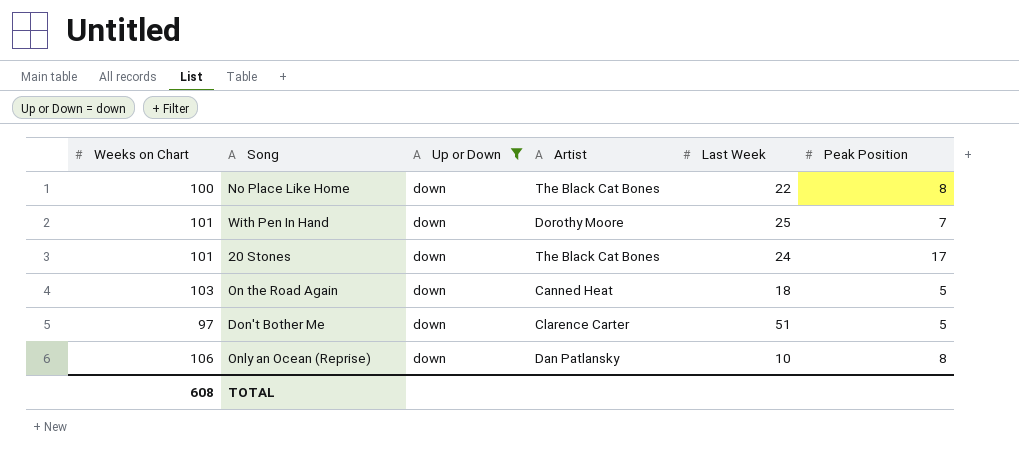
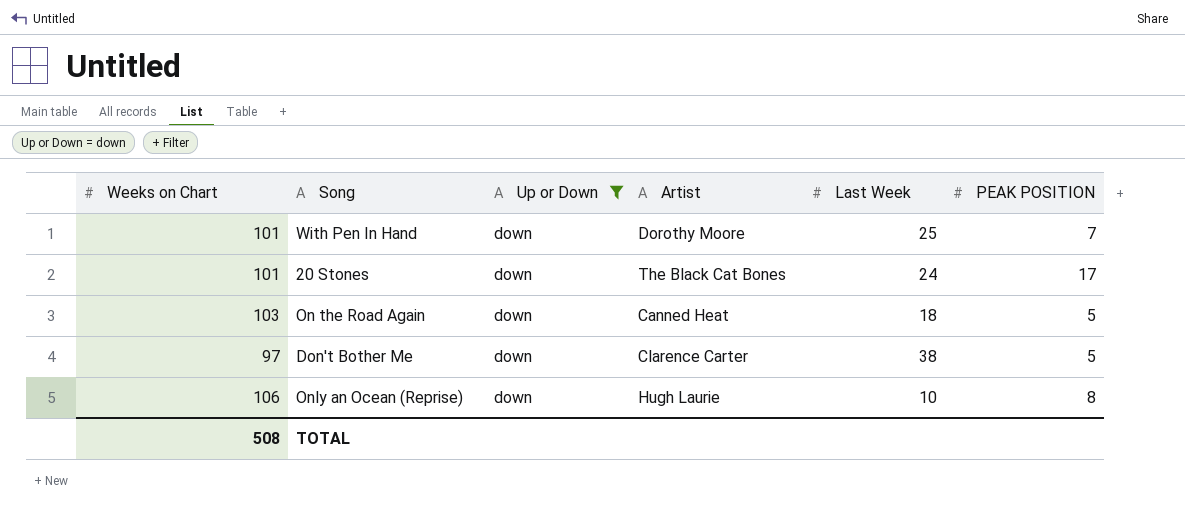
column name: Peak Position -> PEAK POSITION
row No Place Like Home: 100 | down | The Black Cat Bones | 22 | 8 -> none
Don't Bother Me | Last Week: 51 -> 38
Only an Ocean (Reprise) | Artist: Dan Patlansky -> Hugh Laurie
TOTAL | Weeks on Chart: 608 -> 508

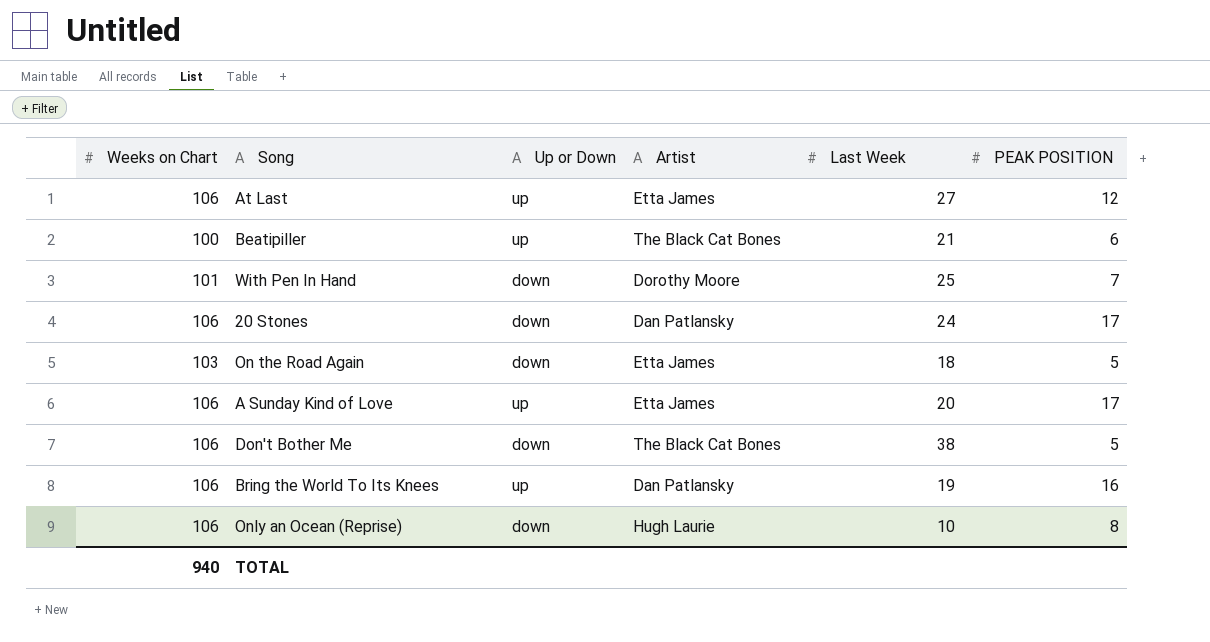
filter: Up or Down = down -> none
20 Stones | Weeks on Chart: 101 -> 106
20 Stones | Artist: The Black Cat Bones -> Dan Patlansky
On the Road Again | Artist: Canned Heat -> Etta James
Don't Bother Me | Weeks on Chart: 97 -> 106
Don't Bother Me | Artist: Clarence Carter -> The Black Cat Bones
TOTAL | Weeks on Chart: 508 -> 940

